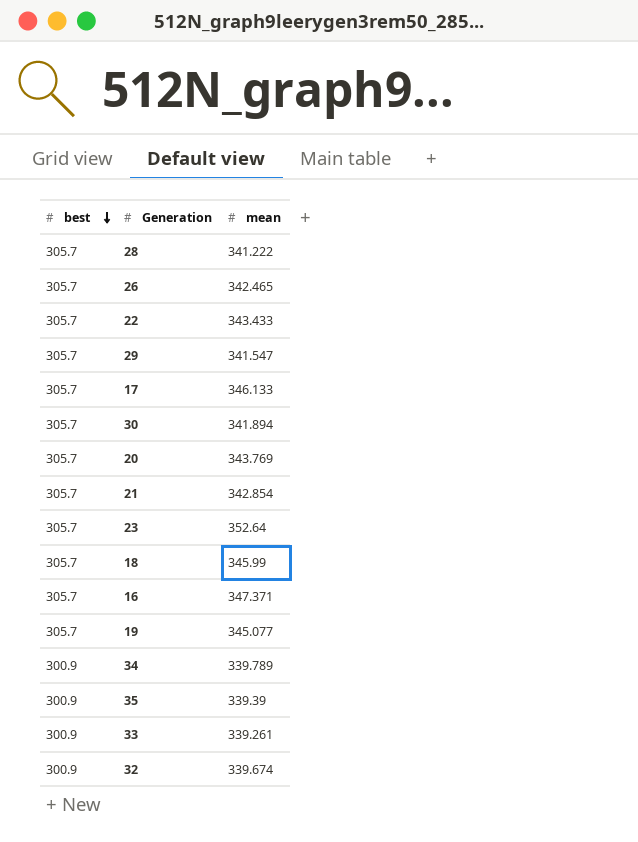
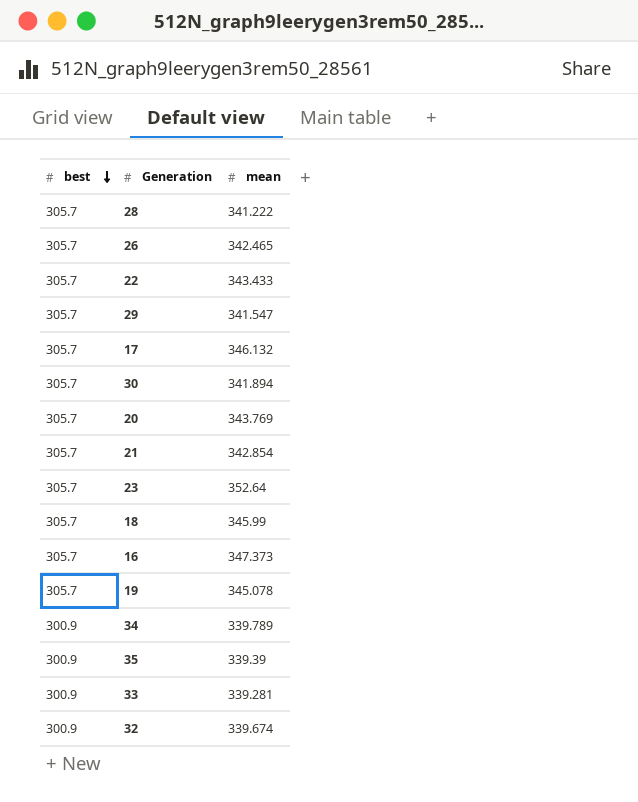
17 | mean: 346.133 -> 346.132
16 | mean: 347.371 -> 347.373
19 | mean: 345.077 -> 345.078
33 | mean: 339.261 -> 339.281

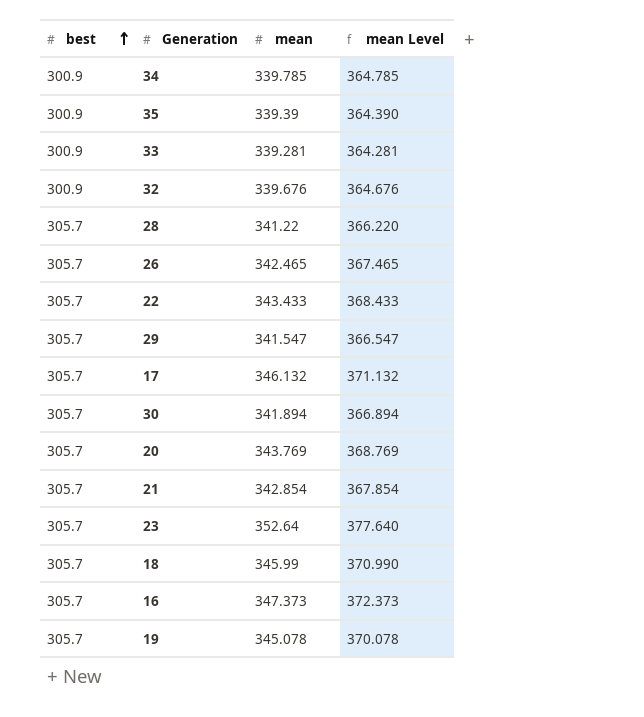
row order: best descending -> best ascending
column mean Level | formula: none -> [mean] + 25
34 | mean: 339.789 -> 339.785
32 | mean: 339.674 -> 339.676
28 | mean: 341.222 -> 341.22

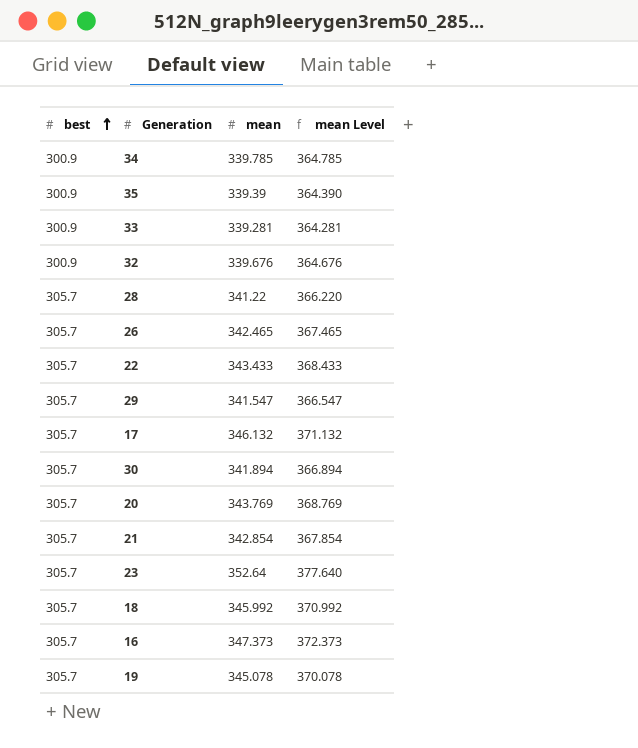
18 | mean: 345.99 -> 345.992
18 | mean Level: 370.990 -> 370.992

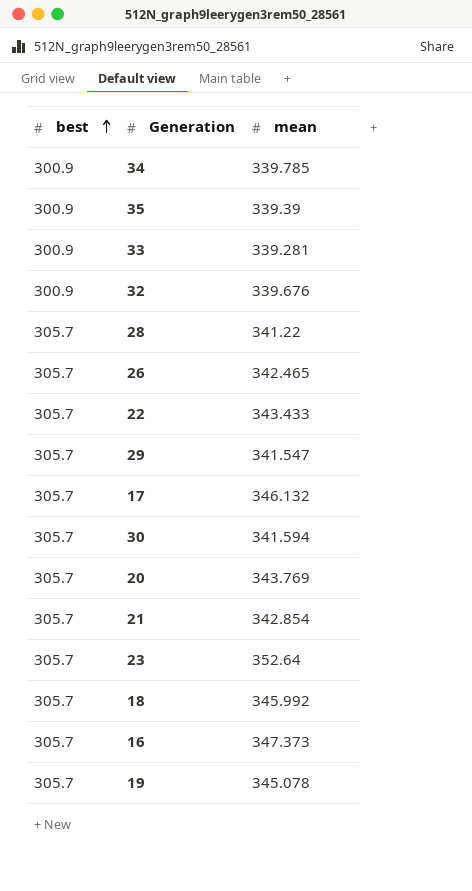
column mean Level | formula: [mean] + 25 -> none
30 | mean: 341.894 -> 341.594

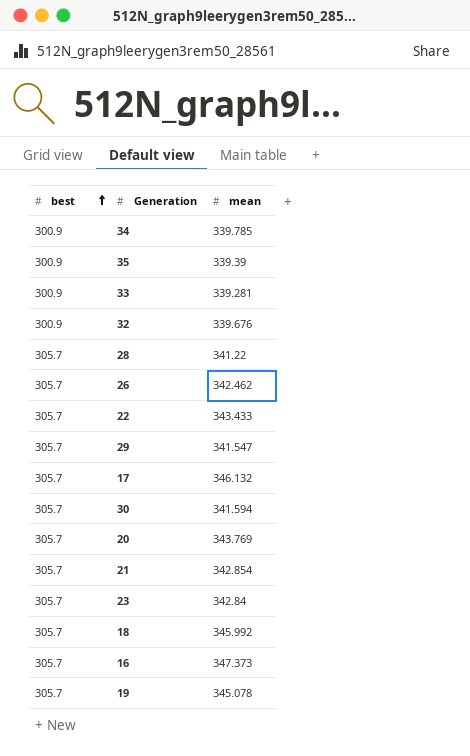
26 | mean: 342.465 -> 342.462
23 | mean: 352.64 -> 342.84

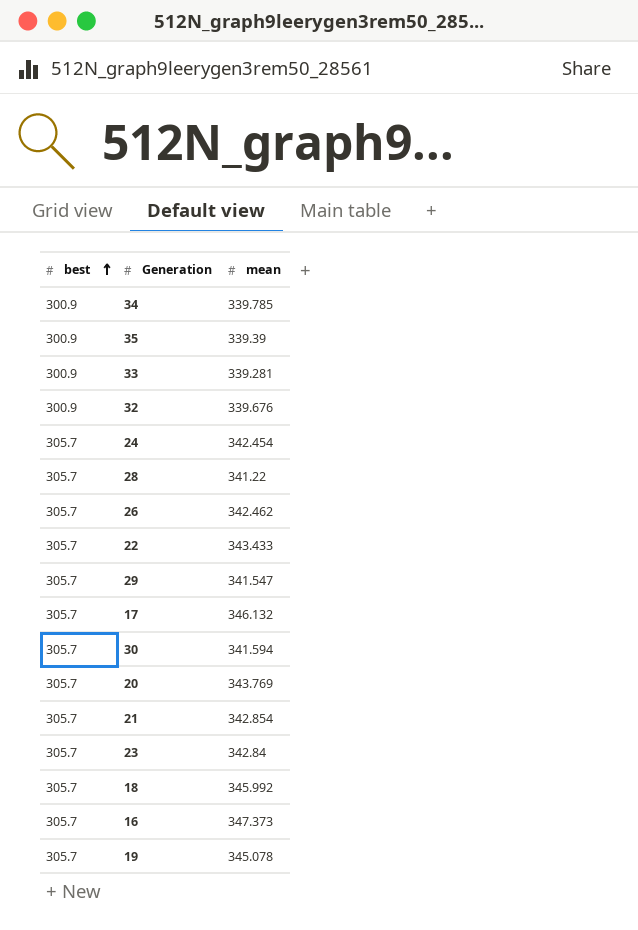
row 24: none -> 305.7 | 342.454

